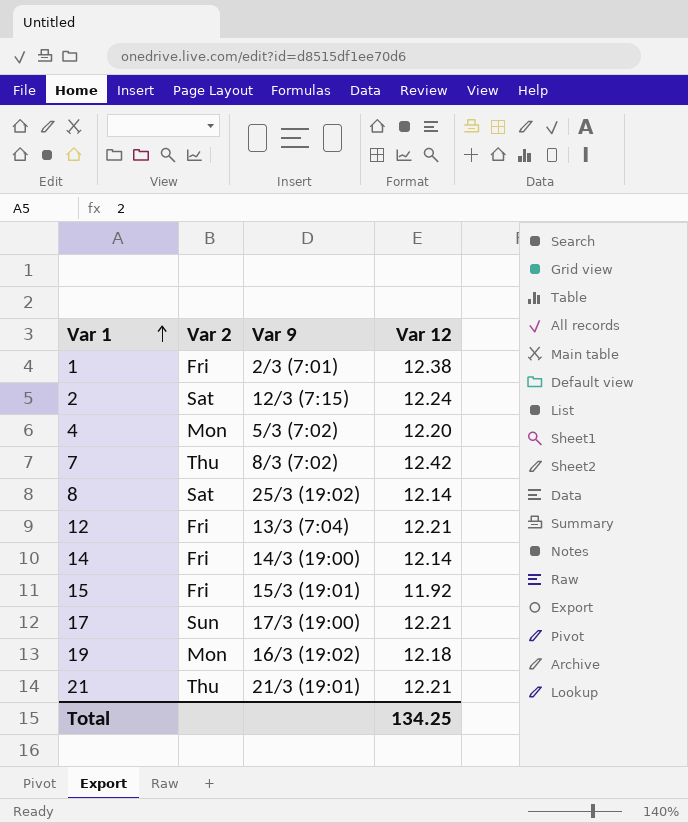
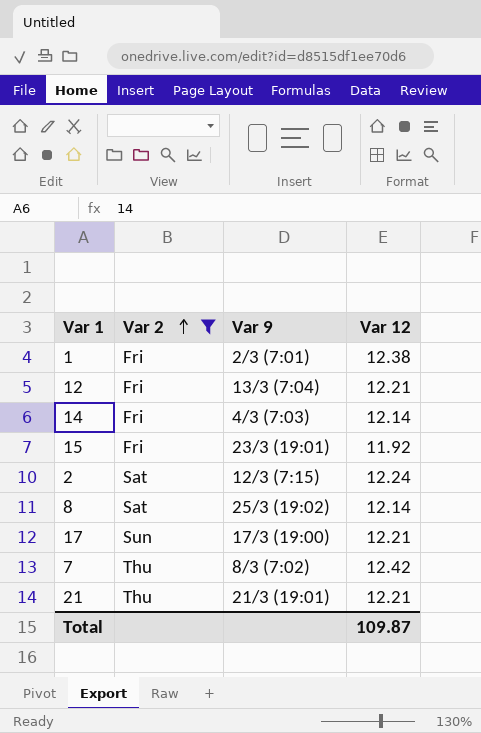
filter: none -> Var 2 != Mon
row order: Var 1 ascending -> Var 2 ascending
14 | Var 9: 14/3 (19:00) -> 4/3 (7:03)
15 | Var 9: 15/3 (19:01) -> 23/3 (19:01)
Total | Var 12: 134.25 -> 109.87

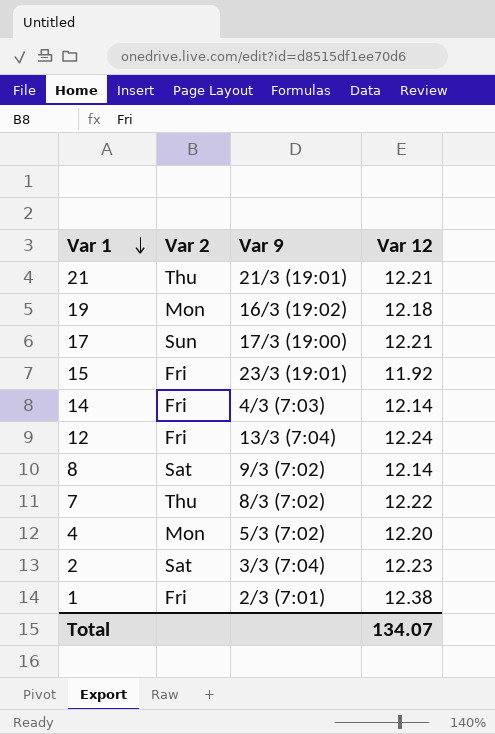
filter: Var 2 != Mon -> none
row order: Var 2 ascending -> Var 1 descending
12 | Var 12: 12.21 -> 12.24
8 | Var 9: 25/3 (19:02) -> 9/3 (7:02)
7 | Var 12: 12.42 -> 12.22
2 | Var 9: 12/3 (7:15) -> 3/3 (7:04)
2 | Var 12: 12.24 -> 12.23
Total | Var 12: 109.87 -> 134.07

